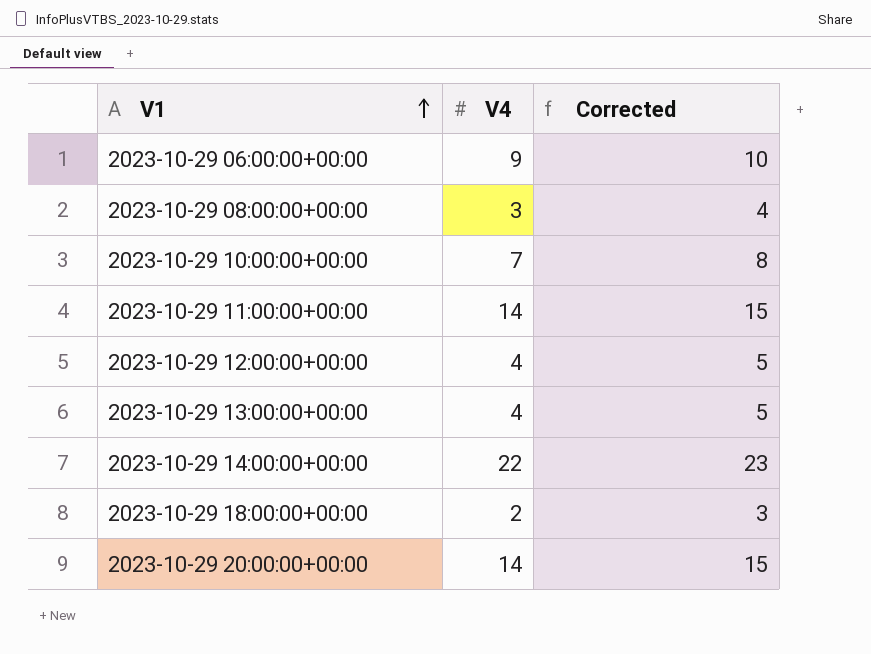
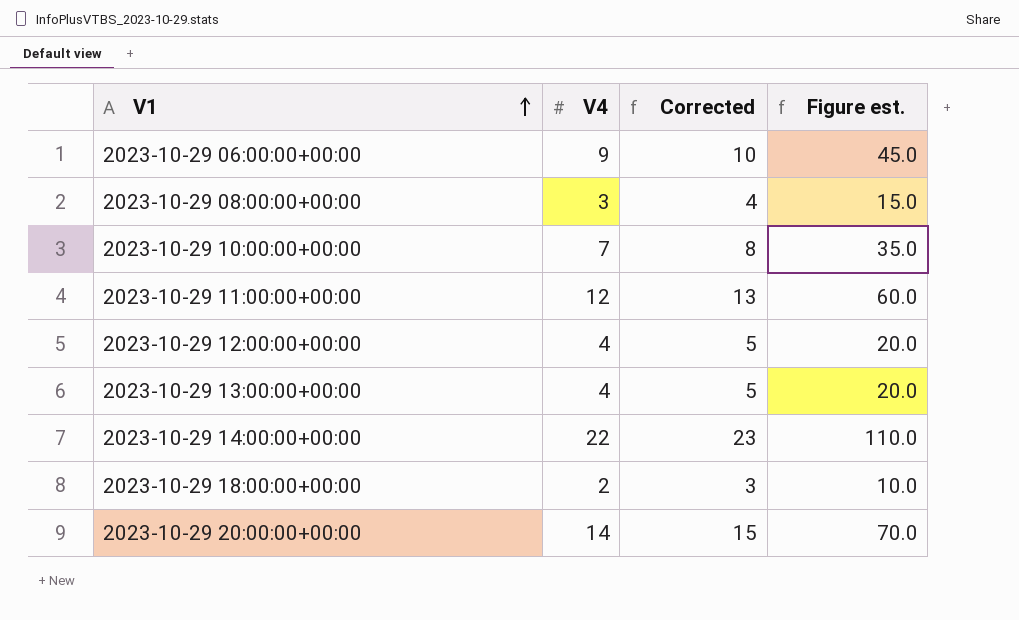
column Figure est. | formula: none -> [V4] * 5
2023-10-29 11:00:00+00:00 | V4: 14 -> 12
2023-10-29 11:00:00+00:00 | Corrected: 15 -> 13

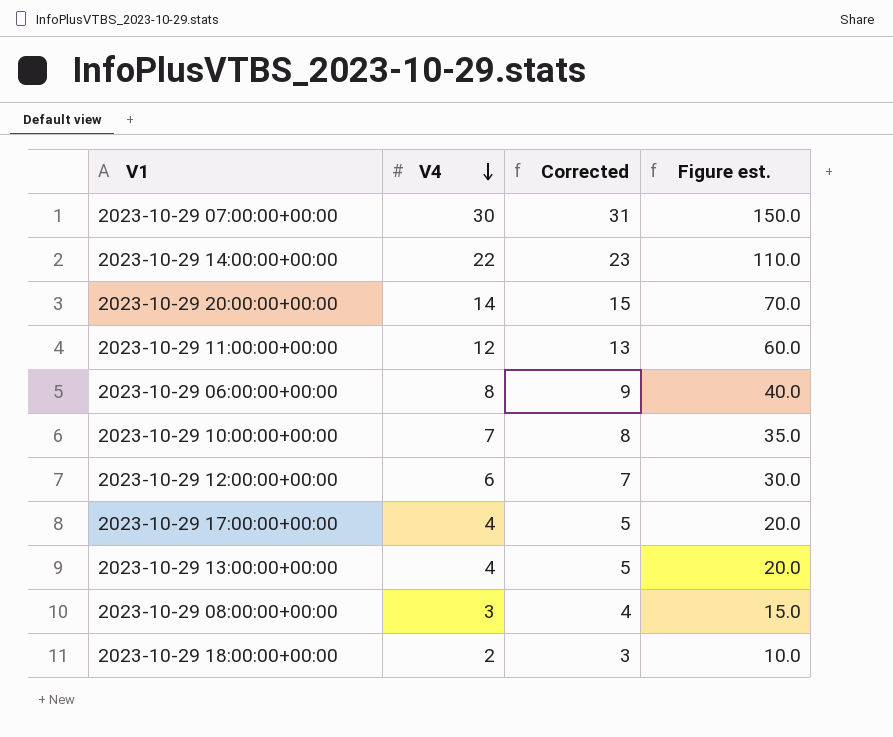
row order: V1 ascending -> V4 descending
row 2023-10-29 07:00:00+00:00: none -> 30 | 31 | 150.0
2023-10-29 06:00:00+00:00 | V4: 9 -> 8
2023-10-29 06:00:00+00:00 | Corrected: 10 -> 9
2023-10-29 06:00:00+00:00 | Figure est.: 45.0 -> 40.0
2023-10-29 12:00:00+00:00 | V4: 4 -> 6
2023-10-29 12:00:00+00:00 | Corrected: 5 -> 7
2023-10-29 12:00:00+00:00 | Figure est.: 20.0 -> 30.0
row 2023-10-29 17:00:00+00:00: none -> 4 | 5 | 20.0

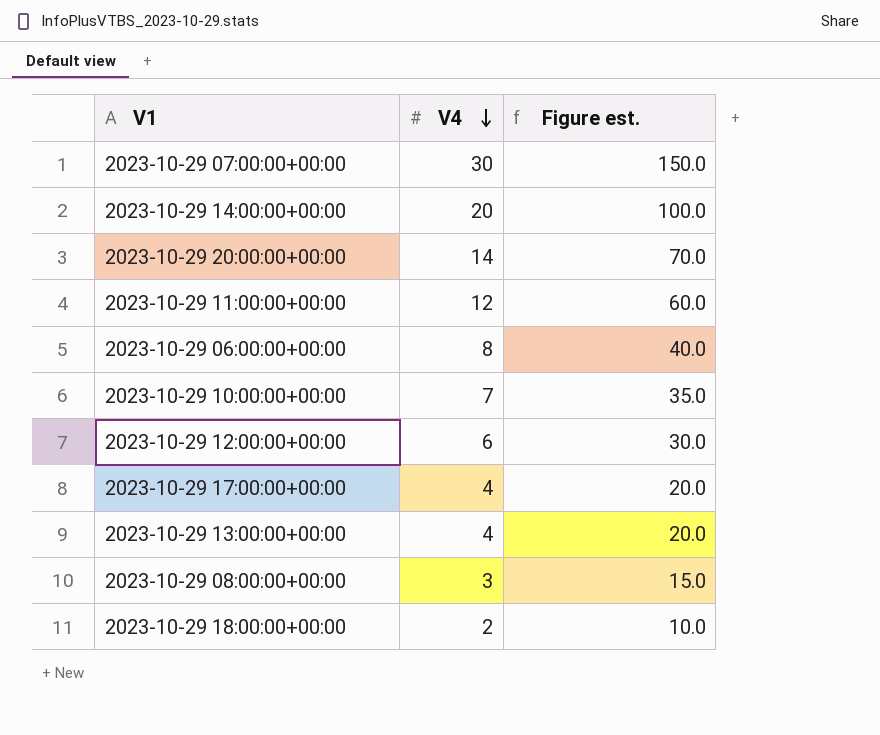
column Corrected | formula: [V4] + 1 -> none
2023-10-29 14:00:00+00:00 | V4: 22 -> 20
2023-10-29 14:00:00+00:00 | Figure est.: 110.0 -> 100.0

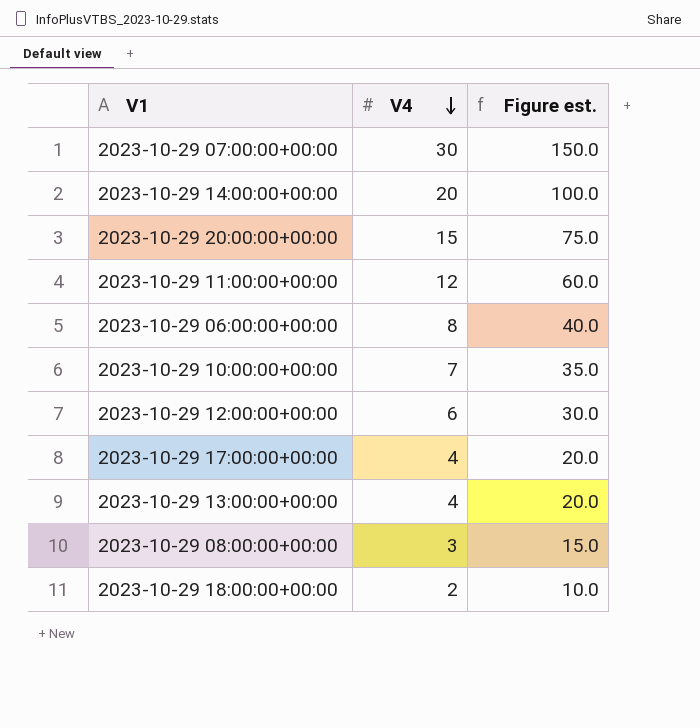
2023-10-29 20:00:00+00:00 | V4: 14 -> 15
2023-10-29 20:00:00+00:00 | Figure est.: 70.0 -> 75.0

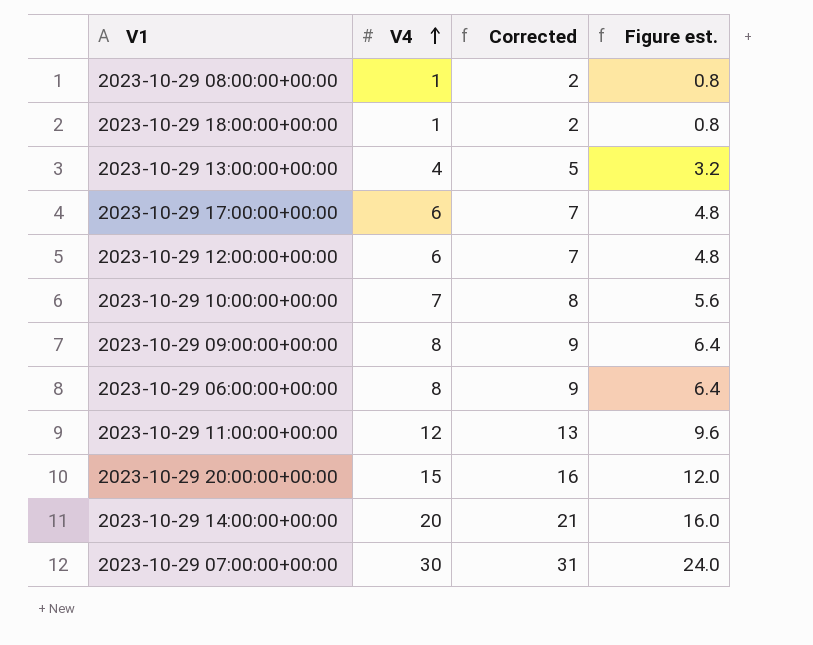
row order: V4 descending -> V4 ascending
column Corrected | formula: none -> [V4] + 1
column Figure est. | formula: [V4] * 5 -> [V4] * 0.8
2023-10-29 08:00:00+00:00 | V4: 3 -> 1
2023-10-29 18:00:00+00:00 | V4: 2 -> 1
2023-10-29 17:00:00+00:00 | V4: 4 -> 6
row 2023-10-29 09:00:00+00:00: none -> 8 | 9 | 6.4

